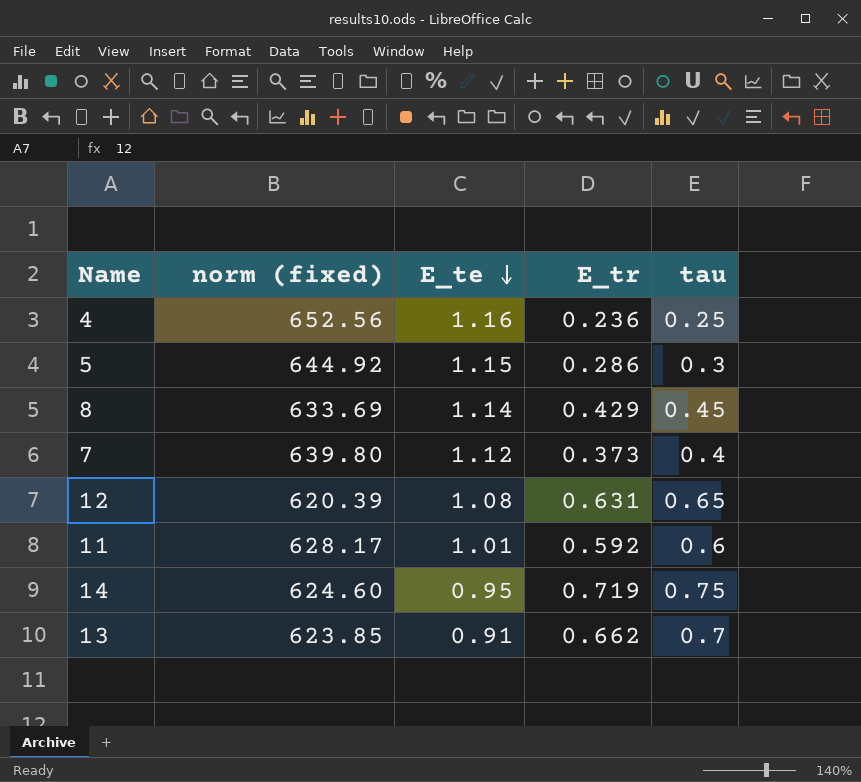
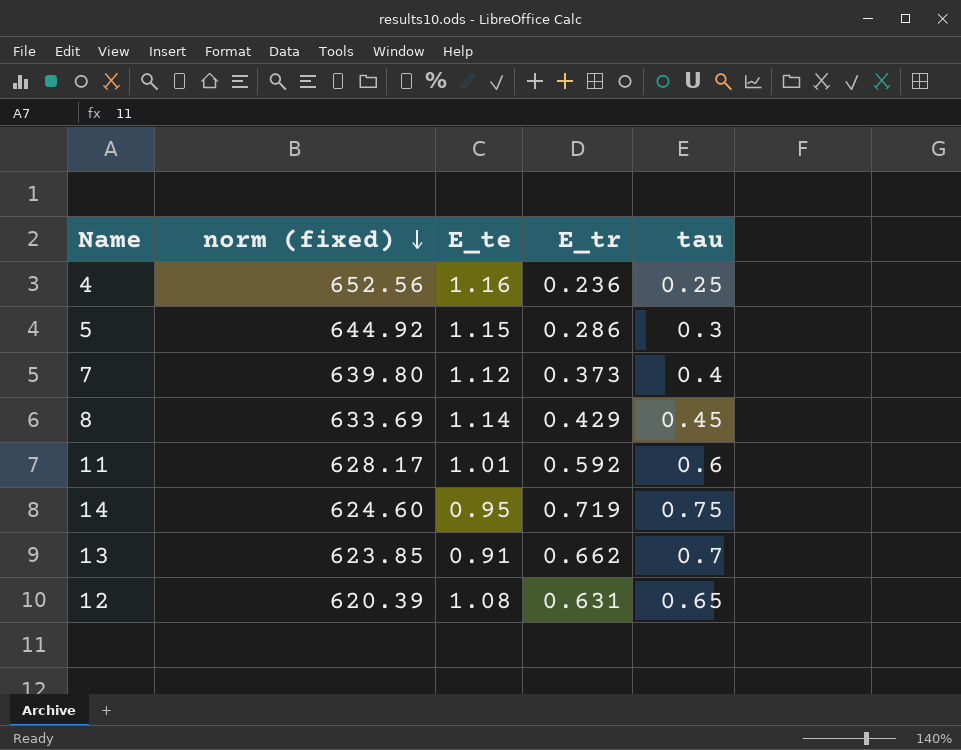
row order: E_te descending -> norm (fixed) descending

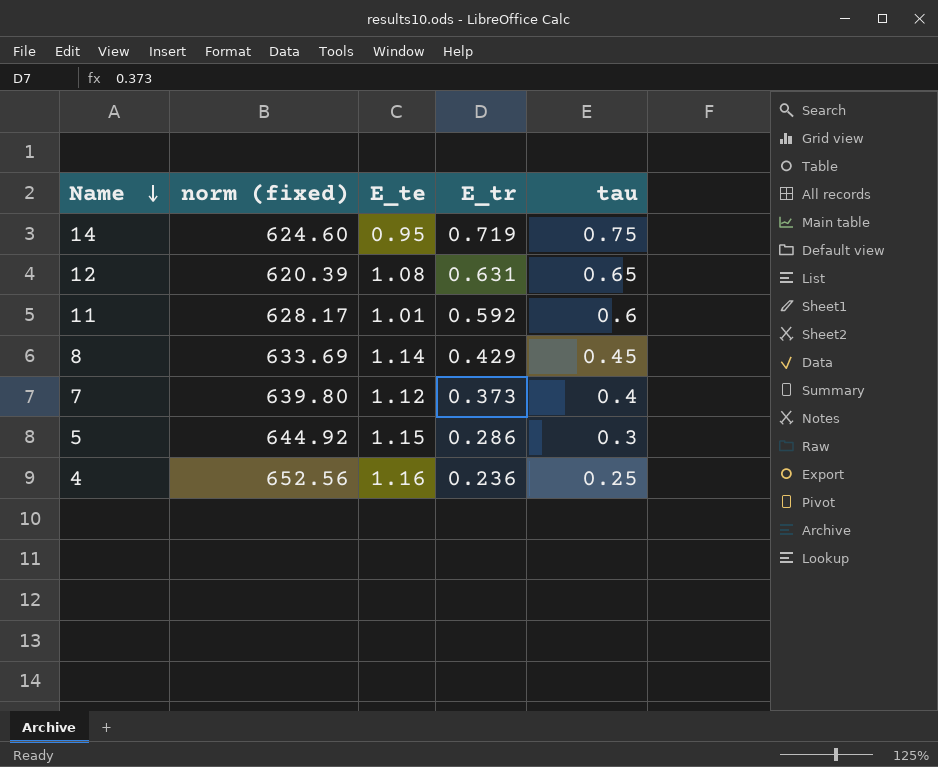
row order: norm (fixed) descending -> Name descending
row 13: 623.85 | 0.91 | 0.662 | 0.7 -> none

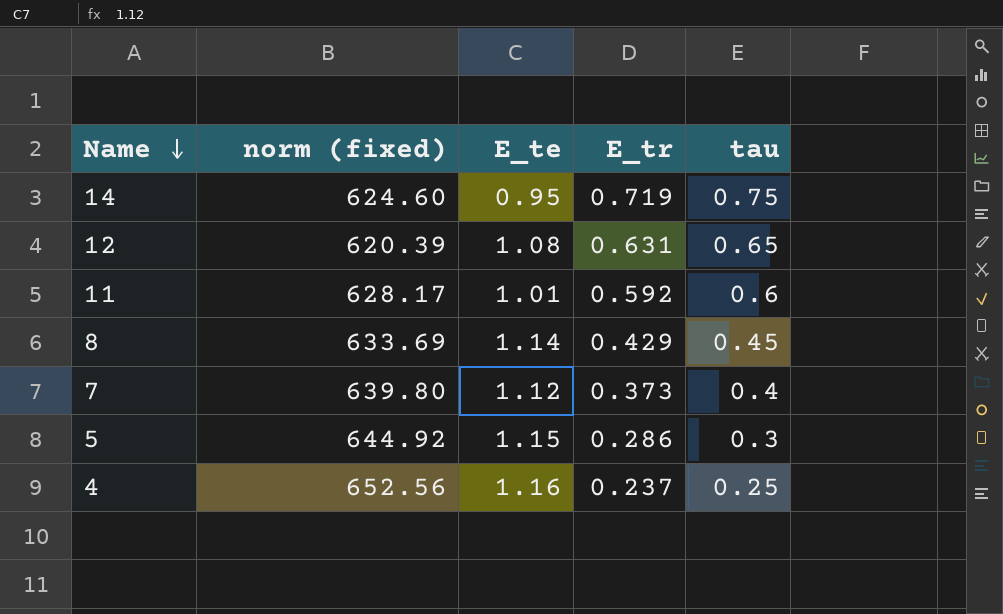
4 | E_tr: 0.236 -> 0.237

